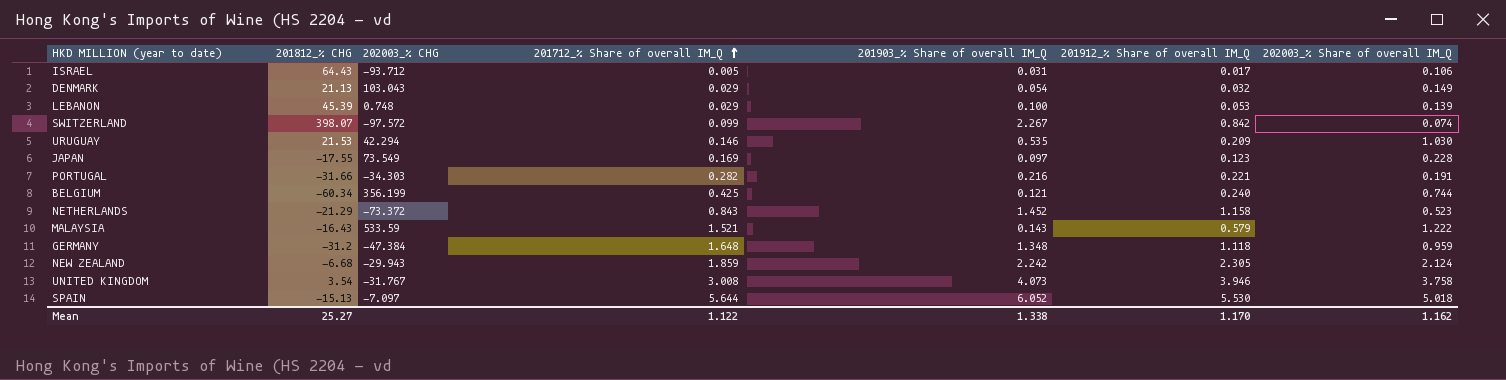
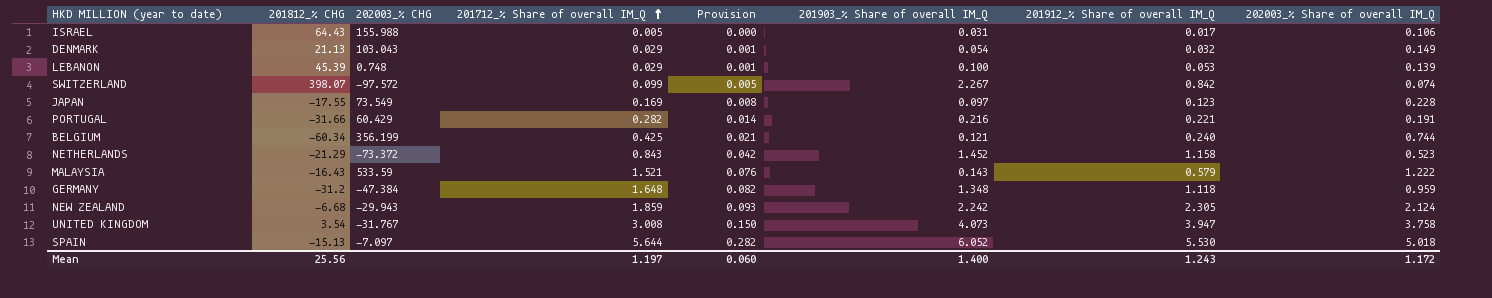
column Provision | formula: none -> [201712_% Share of overall IM_Q] * 0.05
row URUGUAY: 21.53 | 42.294 | 0.146 | 0.535 | 0.209 | 1.030 -> none
ISRAEL | 202003_% CHG: -93.712 -> 155.988
PORTUGAL | 202003_% CHG: -34.303 -> 60.429
UNITED KINGDOM | 201912_% Share of overall IM_Q: 3.946 -> 3.947
Mean | 201812_% CHG: 25.27 -> 25.56
Mean | 201712_% Share of overall IM_Q: 1.122 -> 1.197
Mean | 201903_% Share of overall IM_Q: 1.338 -> 1.400
Mean | 201912_% Share of overall IM_Q: 1.170 -> 1.243
Mean | 202003_% Share of overall IM_Q: 1.162 -> 1.172

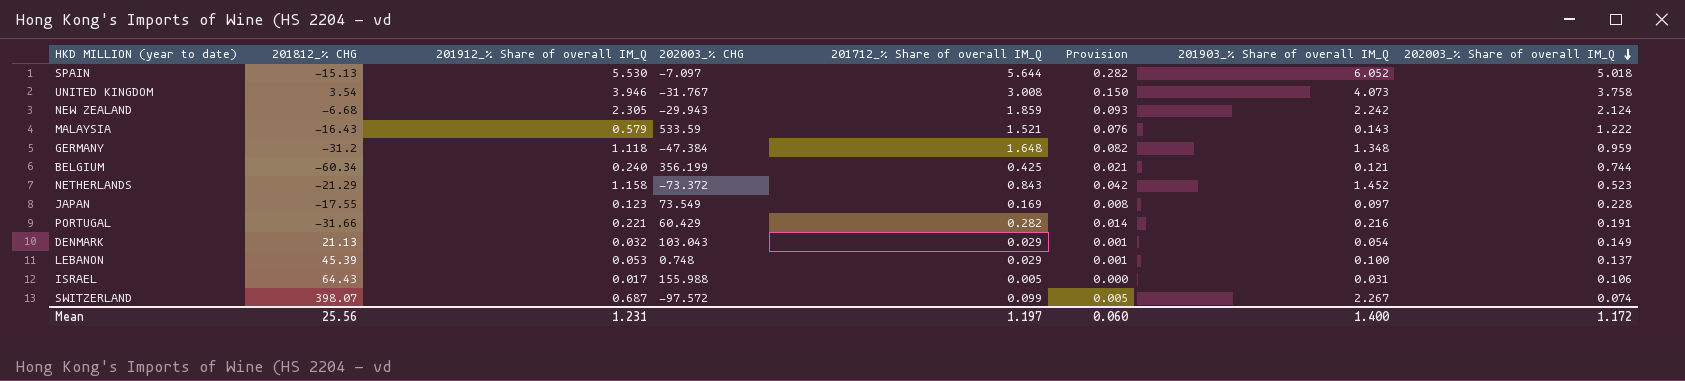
row order: 201712_% Share of overall IM_Q ascending -> 202003_% Share of overall IM_Q descending
column 201912_% Share of overall IM_Q | position: 7 -> 3
UNITED KINGDOM | 201912_% Share of overall IM_Q: 3.947 -> 3.946
LEBANON | 202003_% Share of overall IM_Q: 0.139 -> 0.137
SWITZERLAND | 201912_% Share of overall IM_Q: 0.842 -> 0.687
Mean | 201912_% Share of overall IM_Q: 1.243 -> 1.231

